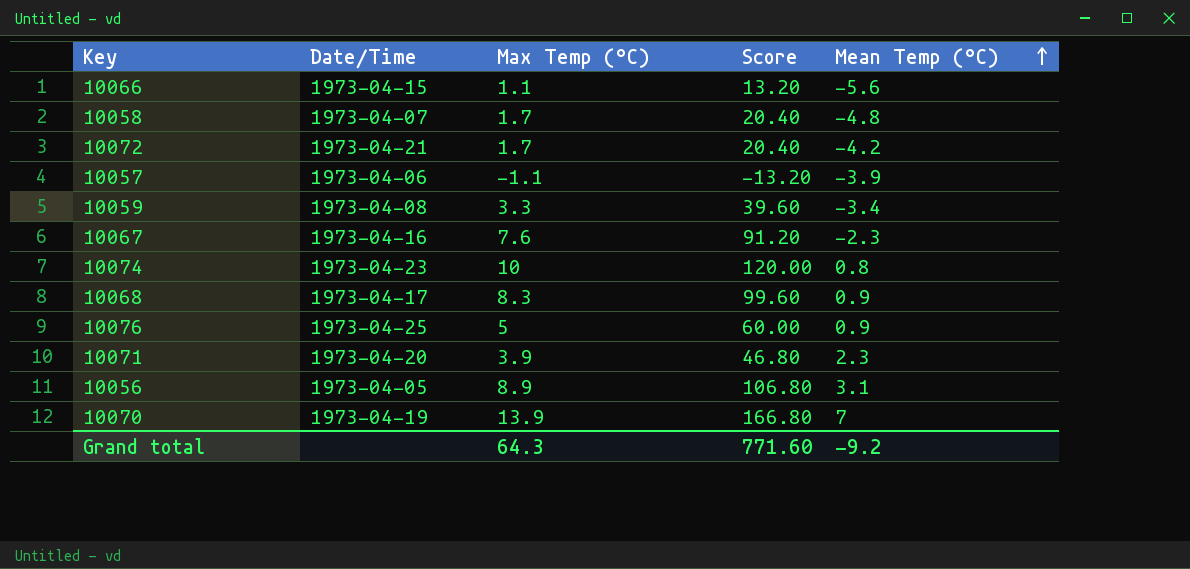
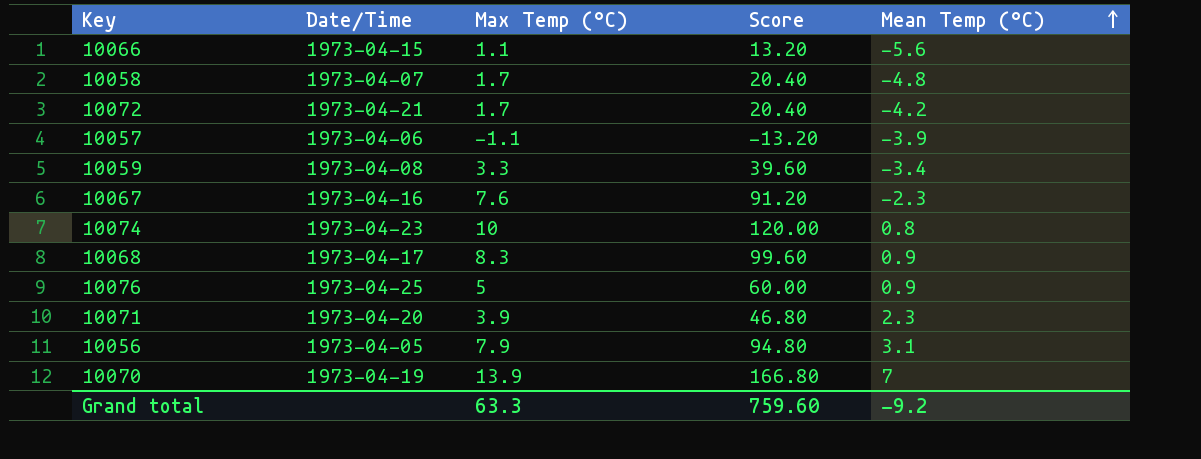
10056 | Max Temp (°C): 8.9 -> 7.9
10056 | Score: 106.80 -> 94.80
Grand total | Max Temp (°C): 64.3 -> 63.3
Grand total | Score: 771.60 -> 759.60

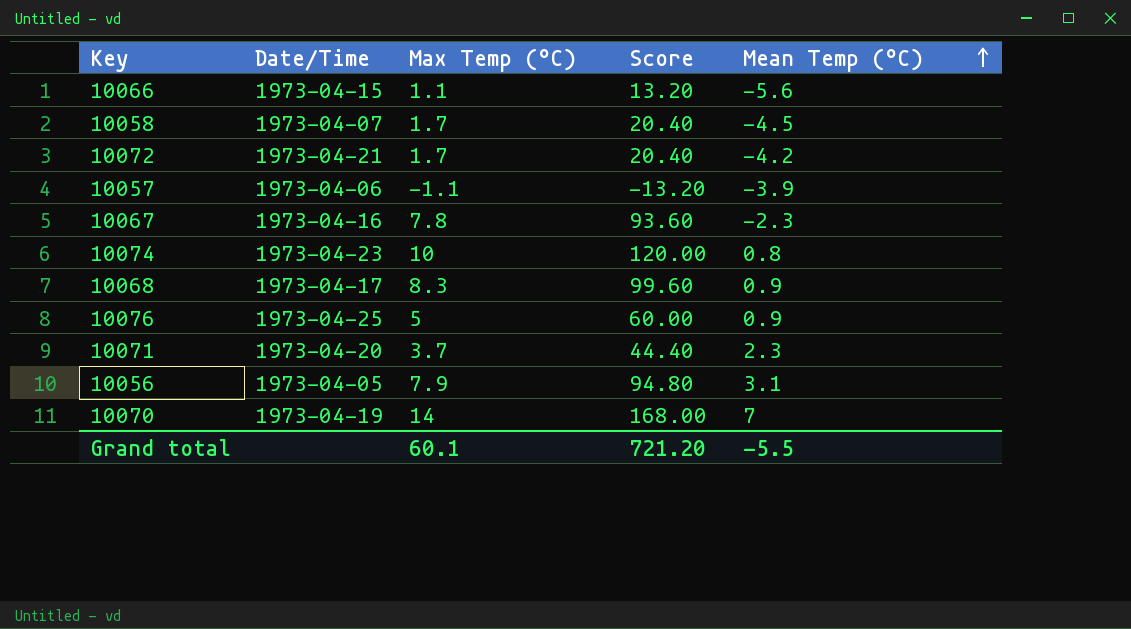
row 10059: 1973-04-08 | 3.3 | 39.60 | -3.4 -> none
10058 | Mean Temp (°C): -4.8 -> -4.5
10067 | Max Temp (°C): 7.6 -> 7.8
10067 | Score: 91.20 -> 93.60
10071 | Max Temp (°C): 3.9 -> 3.7
10071 | Score: 46.80 -> 44.40
10070 | Max Temp (°C): 13.9 -> 14
10070 | Score: 166.80 -> 168.00
Grand total | Max Temp (°C): 63.3 -> 60.1
Grand total | Score: 759.60 -> 721.20
Grand total | Mean Temp (°C): -9.2 -> -5.5

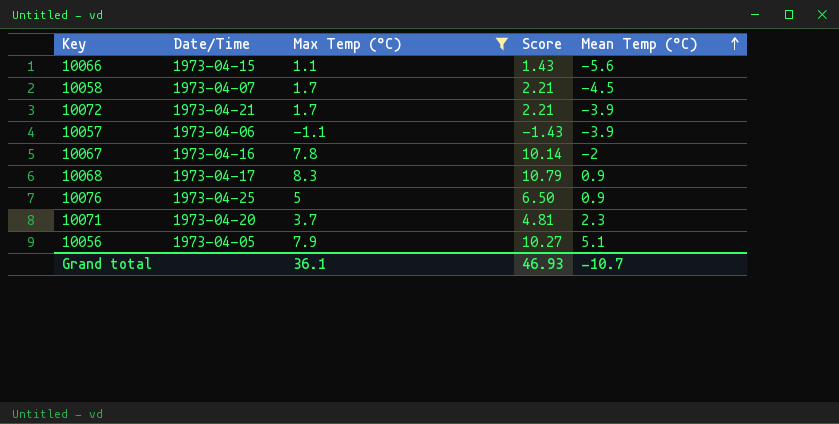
filter: none -> Max Temp (°C) <= 8.3
column Score | formula: [Max Temp (°C)] * 12 -> [Max Temp (°C)] * 1.3
10072 | Mean Temp (°C): -4.2 -> -3.9
10067 | Mean Temp (°C): -2.3 -> -2
10056 | Mean Temp (°C): 3.1 -> 5.1
Grand total | Max Temp (°C): 60.1 -> 36.1
Grand total | Score: 721.20 -> 46.93
Grand total | Mean Temp (°C): -5.5 -> -10.7

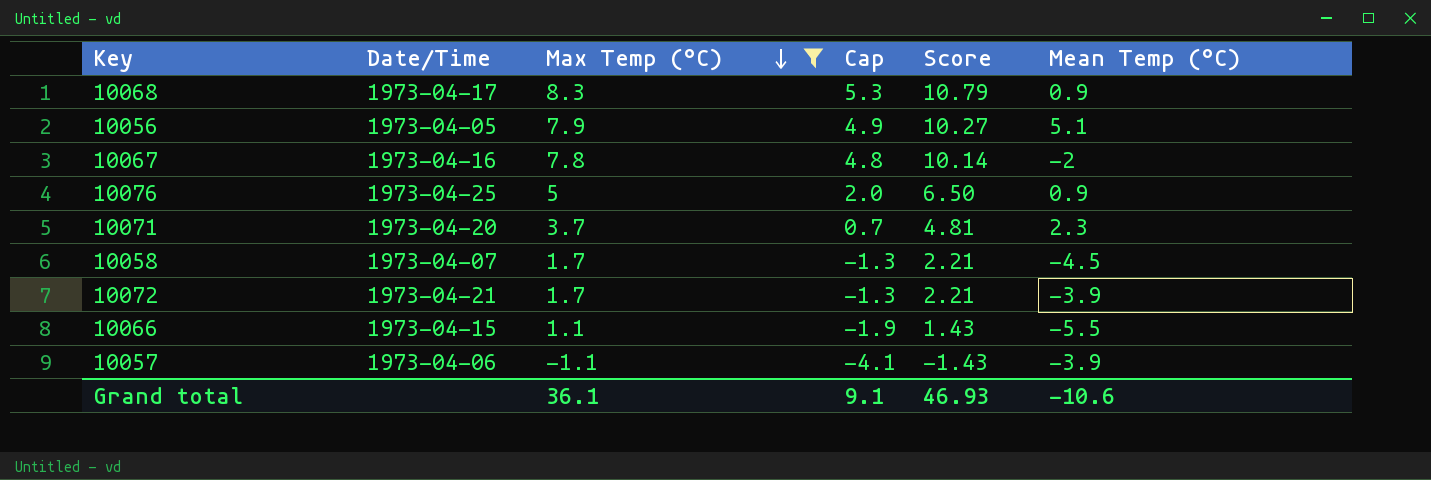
row order: Mean Temp (°C) ascending -> Max Temp (°C) descending
column Cap | formula: none -> [Max Temp (°C)] - 3
10066 | Mean Temp (°C): -5.6 -> -5.5
Grand total | Mean Temp (°C): -10.7 -> -10.6

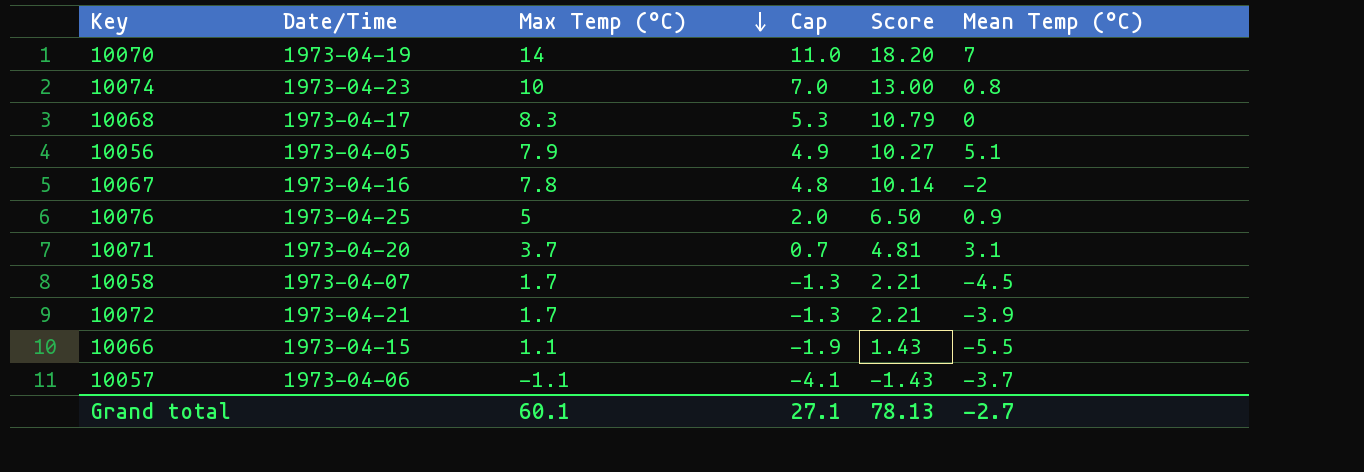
filter: Max Temp (°C) <= 8.3 -> none
10068 | Mean Temp (°C): 0.9 -> 0
10071 | Mean Temp (°C): 2.3 -> 3.1
10057 | Mean Temp (°C): -3.9 -> -3.7
Grand total | Max Temp (°C): 36.1 -> 60.1
Grand total | Cap: 9.1 -> 27.1
Grand total | Score: 46.93 -> 78.13
Grand total | Mean Temp (°C): -10.6 -> -2.7

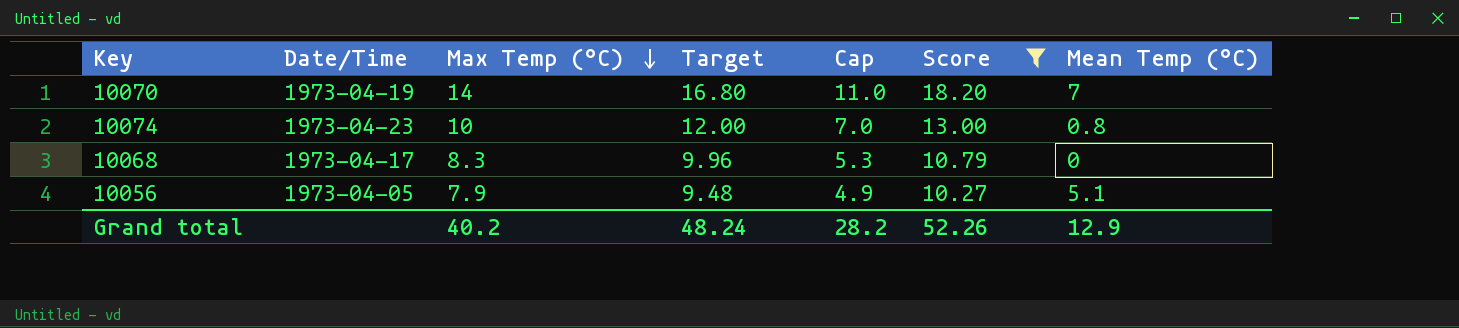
filter: none -> Score >= 10.27
column Target | formula: none -> [Max Temp (°C)] * 1.2
Grand total | Max Temp (°C): 60.1 -> 40.2
Grand total | Cap: 27.1 -> 28.2
Grand total | Score: 78.13 -> 52.26
Grand total | Mean Temp (°C): -2.7 -> 12.9

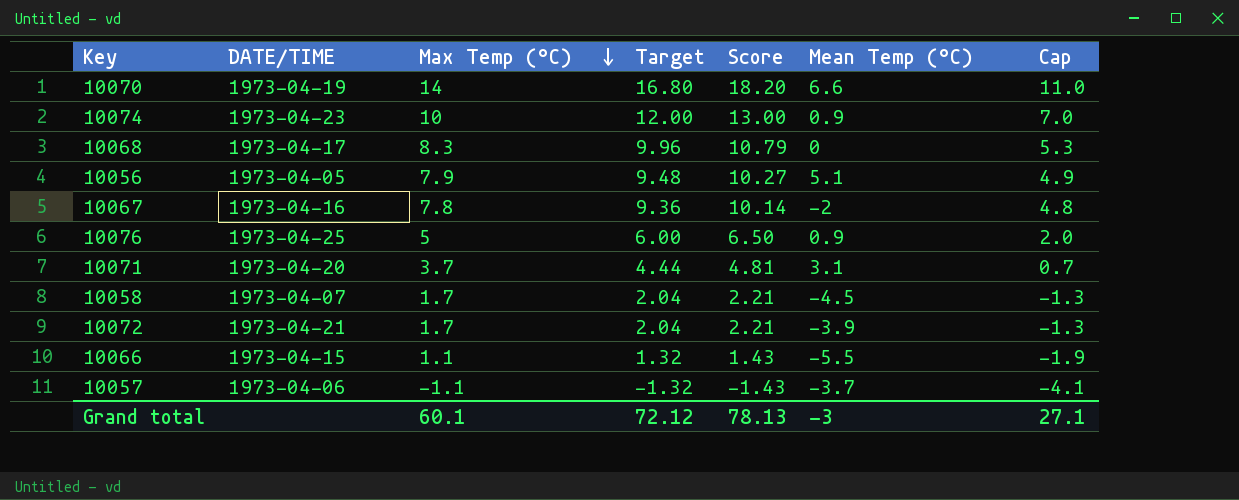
filter: Score >= 10.27 -> none
column name: Date/Time -> DATE/TIME
column Cap | position: 5 -> 7
10070 | Mean Temp (°C): 7 -> 6.6
10074 | Mean Temp (°C): 0.8 -> 0.9
Grand total | Max Temp (°C): 40.2 -> 60.1
Grand total | Target: 48.24 -> 72.12
Grand total | Score: 52.26 -> 78.13
Grand total | Mean Temp (°C): 12.9 -> -3
Grand total | Cap: 28.2 -> 27.1

